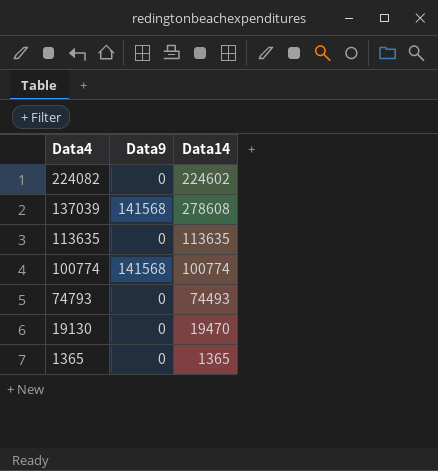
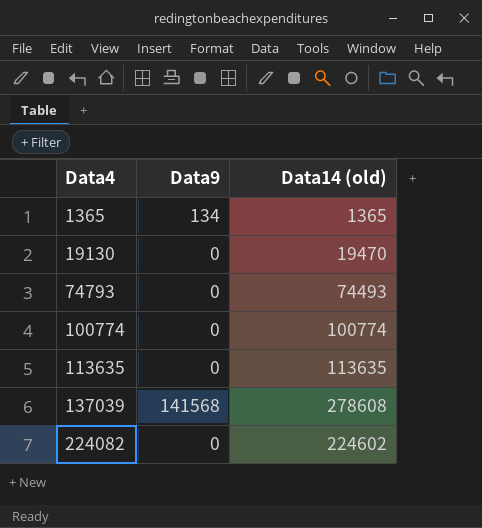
row order: Data4 descending -> Data4 ascending
column name: Data14 -> Data14 (old)
1365 | Data9: 0 -> 134
100774 | Data9: 141568 -> 0

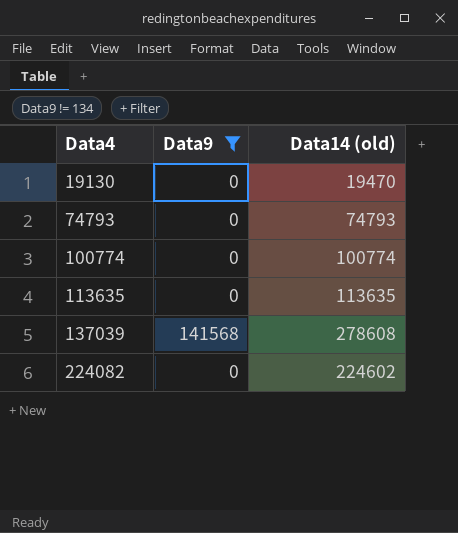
filter: none -> Data9 != 134
74793 | Data14 (old): 74493 -> 74793

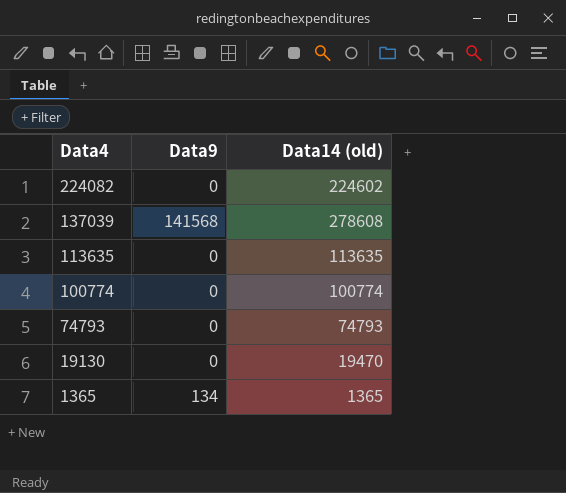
filter: Data9 != 134 -> none
row order: Data4 ascending -> Data4 descending

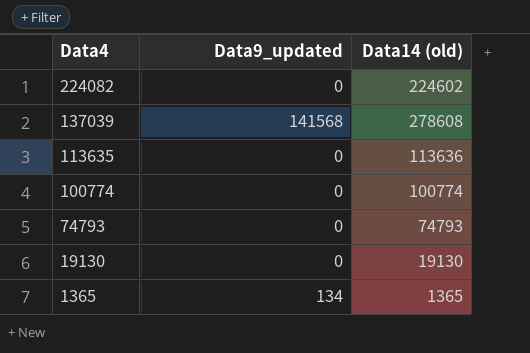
column name: Data9 -> Data9_updated
113635 | Data14 (old): 113635 -> 113636
19130 | Data14 (old): 19470 -> 19130

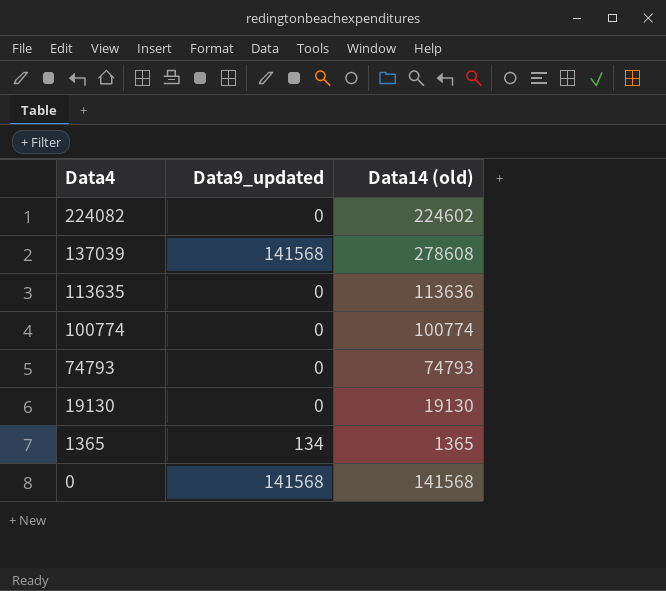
row 0: none -> 141568 | 141568

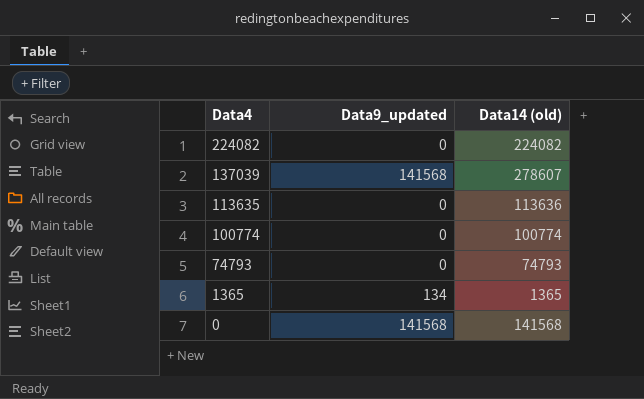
row 19130: 0 | 19130 -> none
224082 | Data14 (old): 224602 -> 224082
137039 | Data14 (old): 278608 -> 278607

